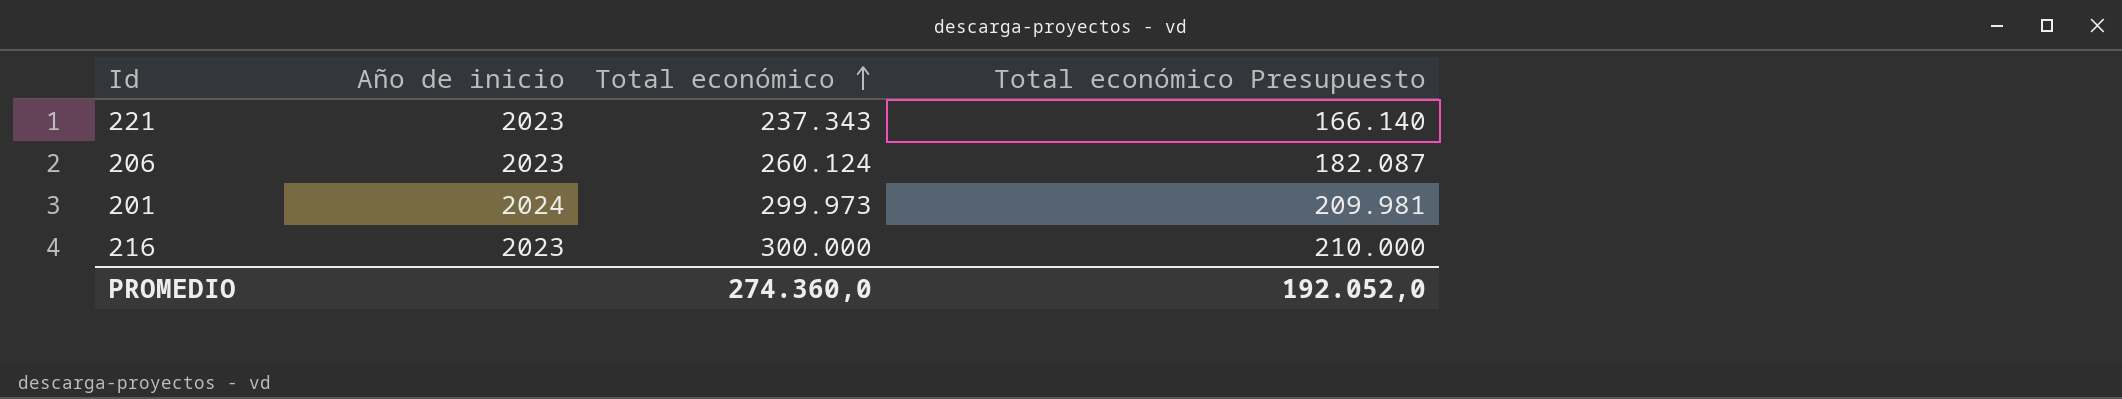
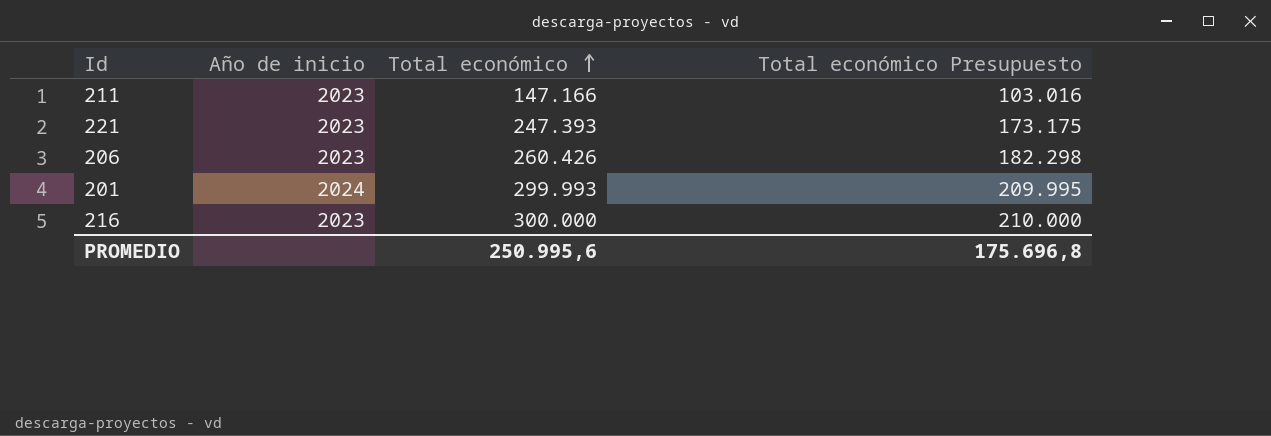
row 211: none -> 2023 | 147.166 | 103.016
221 | Total económico: 237.343 -> 247.393
221 | Total económico Presupuesto: 166.140 -> 173.175
206 | Total económico: 260.124 -> 260.426
206 | Total económico Presupuesto: 182.087 -> 182.298
201 | Total económico: 299.973 -> 299.993
201 | Total económico Presupuesto: 209.981 -> 209.995
PROMEDIO | Total económico: 274.360,0 -> 250.995,6
PROMEDIO | Total económico Presupuesto: 192.052,0 -> 175.696,8

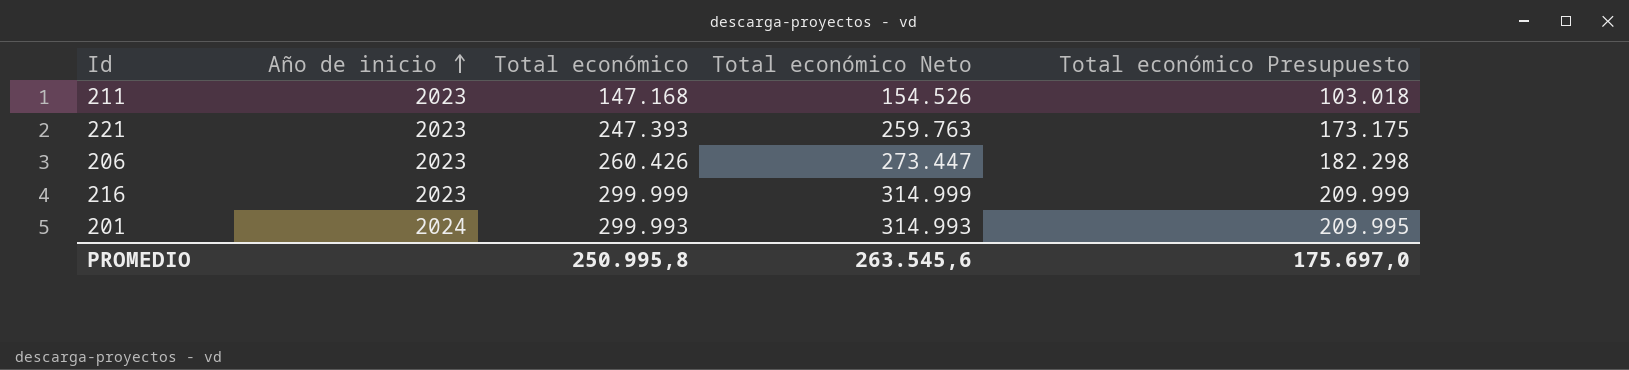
row order: Total económico ascending -> Año de inicio ascending
column Total económico Neto | formula: none -> [Total económico] * 1,05
211 | Total económico: 147.166 -> 147.168
211 | Total económico Presupuesto: 103.016 -> 103.018
216 | Total económico: 300.000 -> 299.999
216 | Total económico Presupuesto: 210.000 -> 209.999
PROMEDIO | Total económico: 250.995,6 -> 250.995,8
PROMEDIO | Total económico Presupuesto: 175.696,8 -> 175.697,0

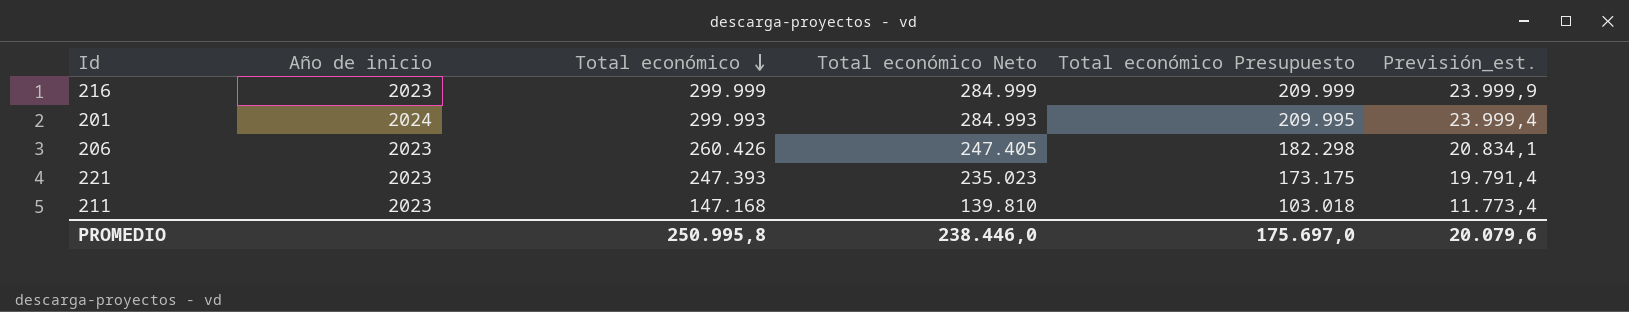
row order: Año de inicio ascending -> Total económico descending
column Total económico Neto | formula: [Total económico] * 1,05 -> [Total económico] * 0,95
column Previsión_est. | formula: none -> [Total económico] * 0,08
PROMEDIO | Total económico Neto: 263.545,6 -> 238.446,0

